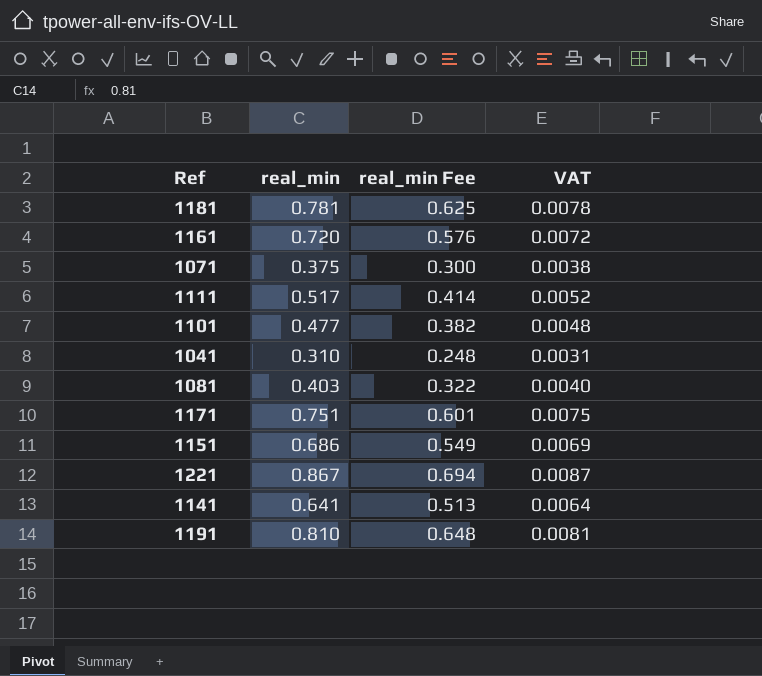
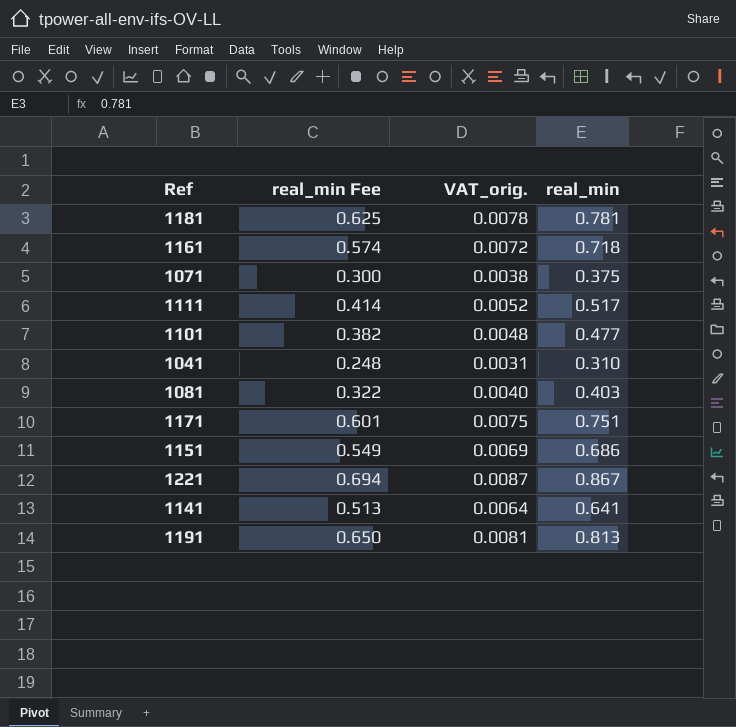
column name: VAT -> VAT_orig.
column real_min | position: 2 -> 4
1161 | real_min Fee: 0.576 -> 0.574
1161 | real_min: 0.720 -> 0.718
1191 | real_min Fee: 0.648 -> 0.650
1191 | real_min: 0.810 -> 0.813

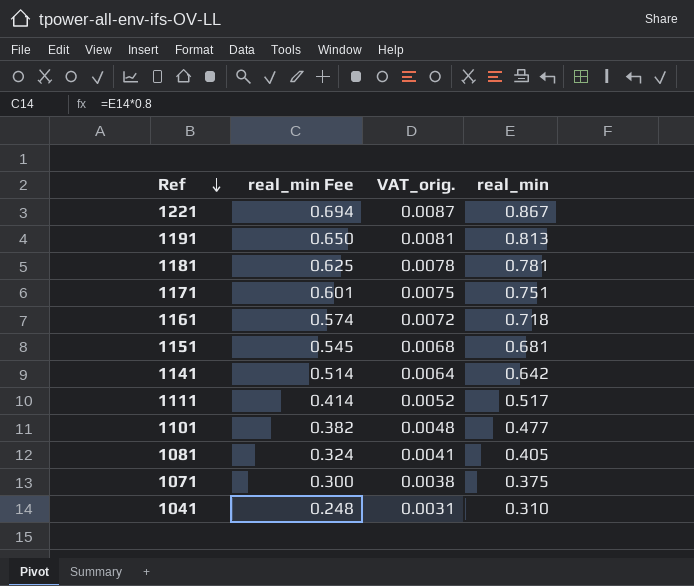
row order: none -> Ref descending
1151 | real_min Fee: 0.549 -> 0.545
1151 | VAT_orig.: 0.0069 -> 0.0068
1151 | real_min: 0.686 -> 0.681
1141 | real_min Fee: 0.513 -> 0.514
1141 | real_min: 0.641 -> 0.642
1081 | real_min Fee: 0.322 -> 0.324
1081 | VAT_orig.: 0.0040 -> 0.0041
1081 | real_min: 0.403 -> 0.405

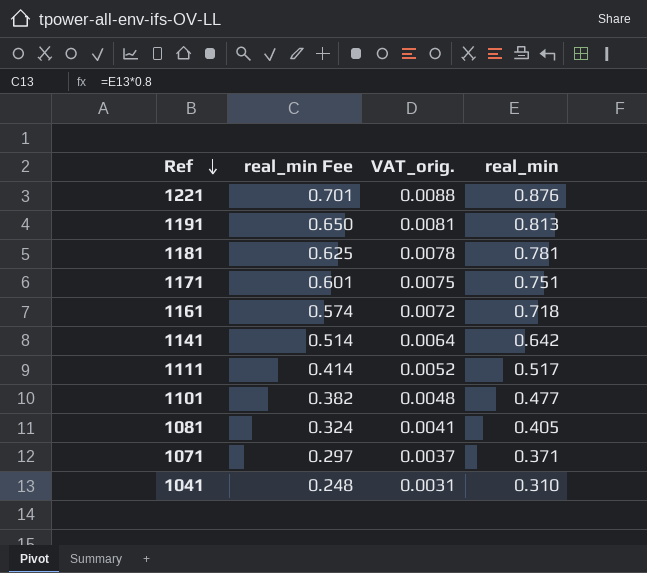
row 1151: 0.545 | 0.0068 | 0.681 -> none
1221 | real_min Fee: 0.694 -> 0.701
1221 | VAT_orig.: 0.0087 -> 0.0088
1221 | real_min: 0.867 -> 0.876
1071 | real_min Fee: 0.300 -> 0.297
1071 | VAT_orig.: 0.0038 -> 0.0037
1071 | real_min: 0.375 -> 0.371

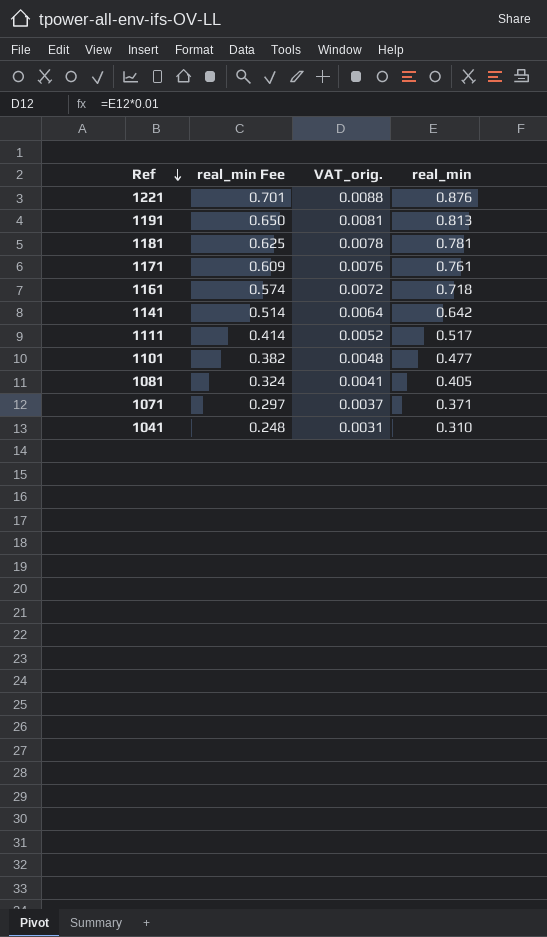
1171 | real_min Fee: 0.601 -> 0.609
1171 | VAT_orig.: 0.0075 -> 0.0076
1171 | real_min: 0.751 -> 0.761

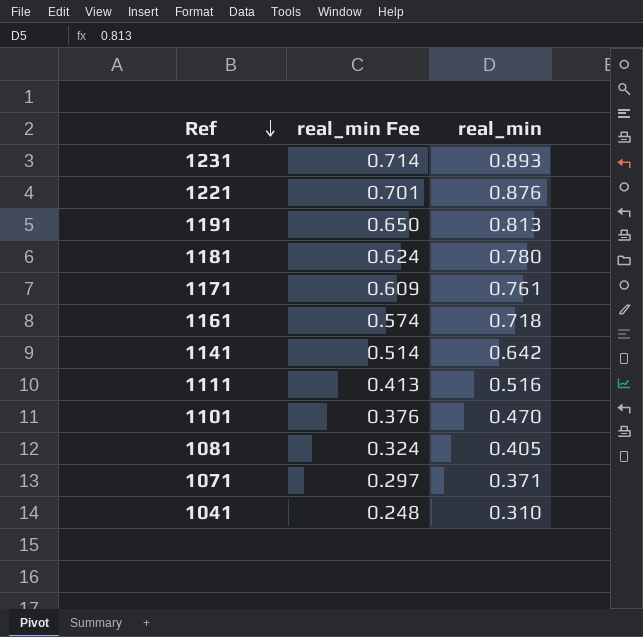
column VAT_orig. | formula: [real_min] * 0.01 -> none
row 1231: none -> 0.714 | 0.893
1181 | real_min Fee: 0.625 -> 0.624
1181 | real_min: 0.781 -> 0.780
1111 | real_min Fee: 0.414 -> 0.413
1111 | real_min: 0.517 -> 0.516
1101 | real_min Fee: 0.382 -> 0.376
1101 | real_min: 0.477 -> 0.470

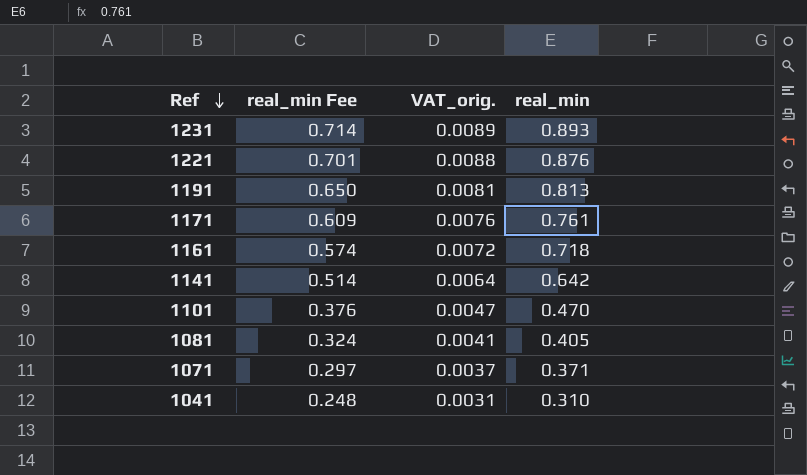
column VAT_orig. | formula: none -> [real_min] * 0.01
row 1181: 0.624 | 0.780 -> none
row 1111: 0.413 | 0.516 -> none

